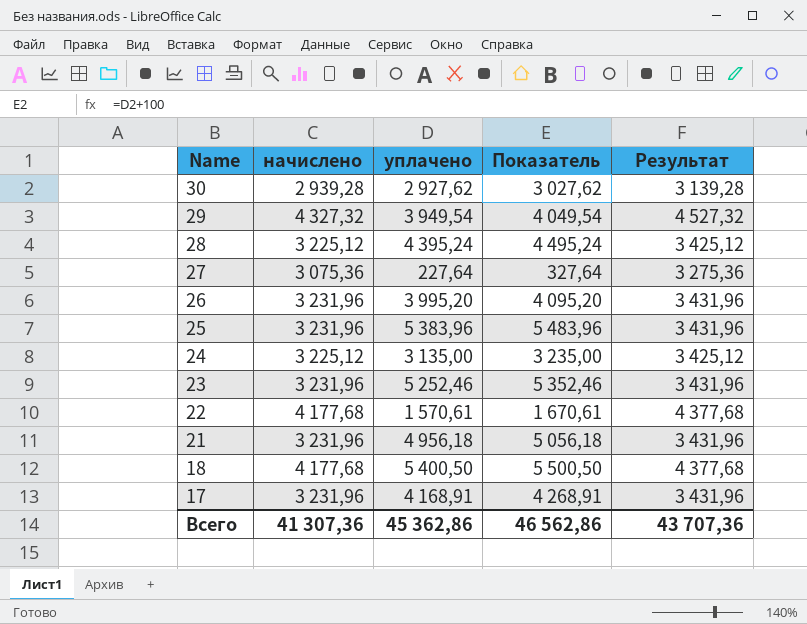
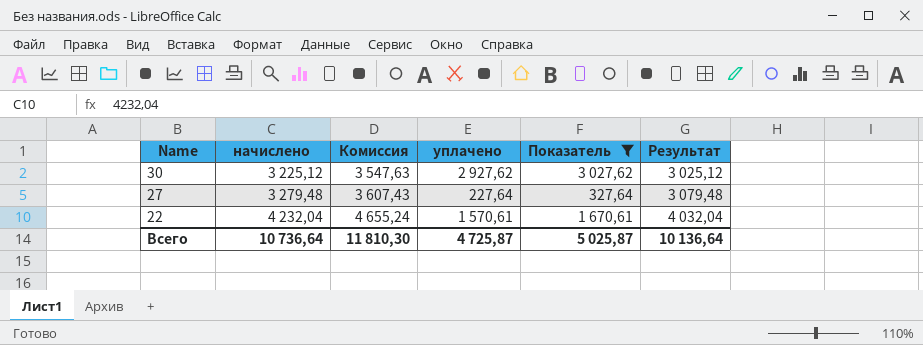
filter: none -> Показатель <= 3 027,62
column Комиссия | formula: none -> [начислено] * 1,1
column Результат | formula: [начислено] + 200 -> [начислено] - 200
30 | начислено: 2 939,28 -> 3 225,12
27 | начислено: 3 075,36 -> 3 279,48
22 | начислено: 4 177,68 -> 4 232,04
Всего | начислено: 41 307,36 -> 10 736,64
Всего | уплачено: 45 362,86 -> 4 725,87
Всего | Показатель: 46 562,86 -> 5 025,87
Всего | Результат: 43 707,36 -> 10 136,64

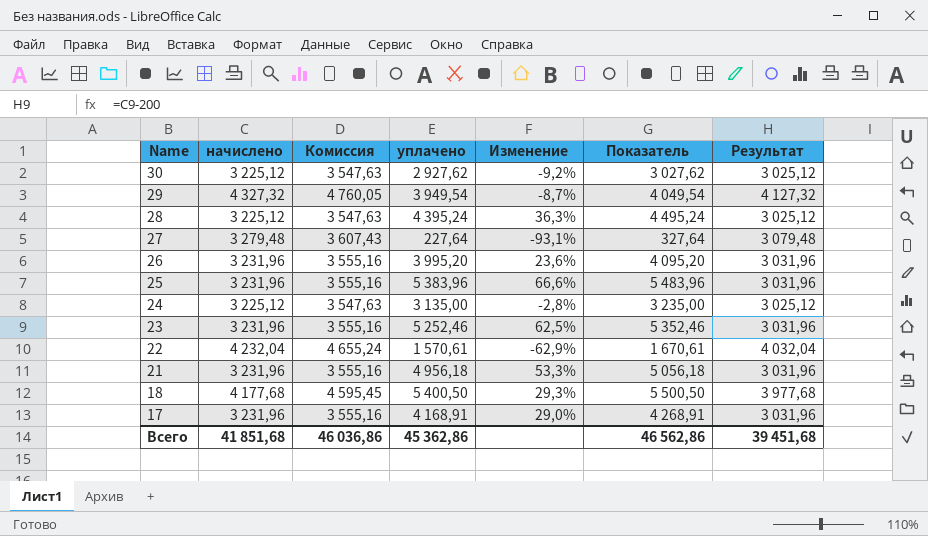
filter: Показатель <= 3 027,62 -> none
column Изменение | formula: none -> ([уплачено] - [начислено]) / [начислено]
Всего | начислено: 10 736,64 -> 41 851,68
Всего | Комиссия: 11 810,30 -> 46 036,86
Всего | уплачено: 4 725,87 -> 45 362,86
Всего | Показатель: 5 025,87 -> 46 562,86
Всего | Результат: 10 136,64 -> 39 451,68

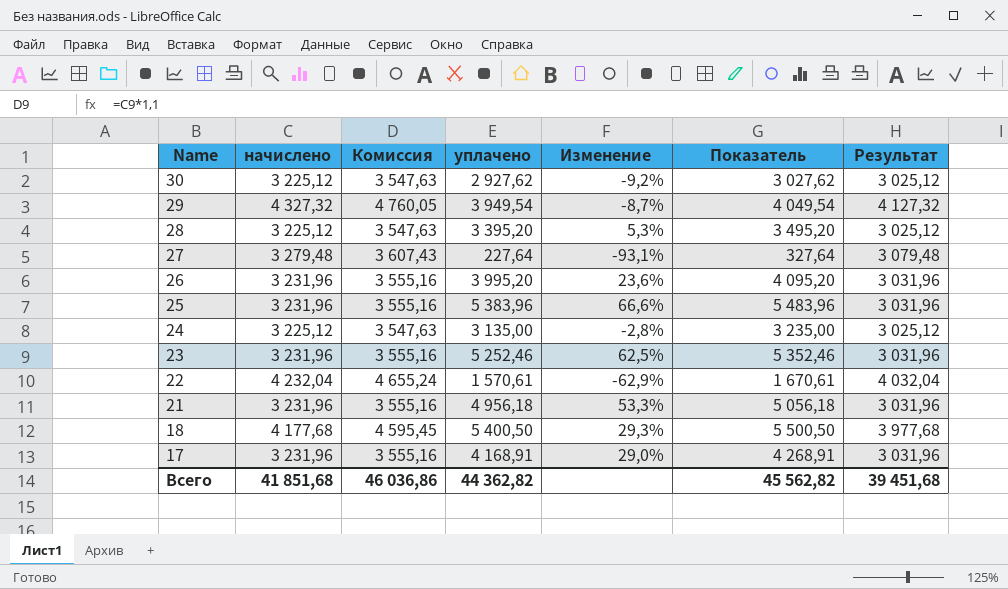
28 | уплачено: 4 395,24 -> 3 395,20
28 | Изменение: 36,3% -> 5,3%
28 | Показатель: 4 495,24 -> 3 495,20
Всего | уплачено: 45 362,86 -> 44 362,82
Всего | Показатель: 46 562,86 -> 45 562,82

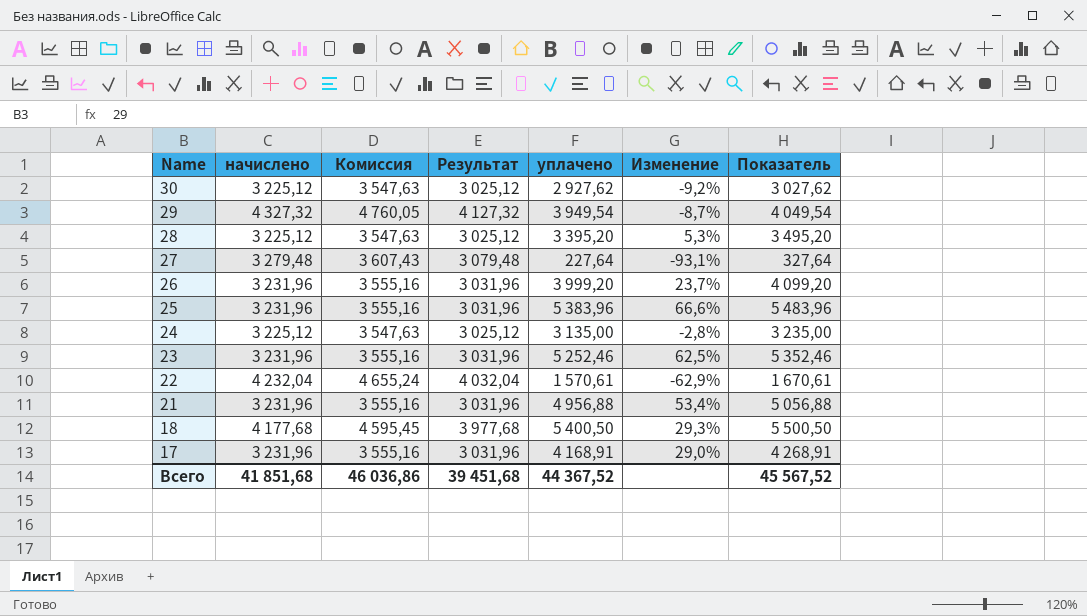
column Результат | position: 7 -> 4
26 | уплачено: 3 995,20 -> 3 999,20
26 | Изменение: 23,6% -> 23,7%
26 | Показатель: 4 095,20 -> 4 099,20
21 | уплачено: 4 956,18 -> 4 956,88
21 | Изменение: 53,3% -> 53,4%
21 | Показатель: 5 056,18 -> 5 056,88
Всего | уплачено: 44 362,82 -> 44 367,52
Всего | Показатель: 45 562,82 -> 45 567,52

